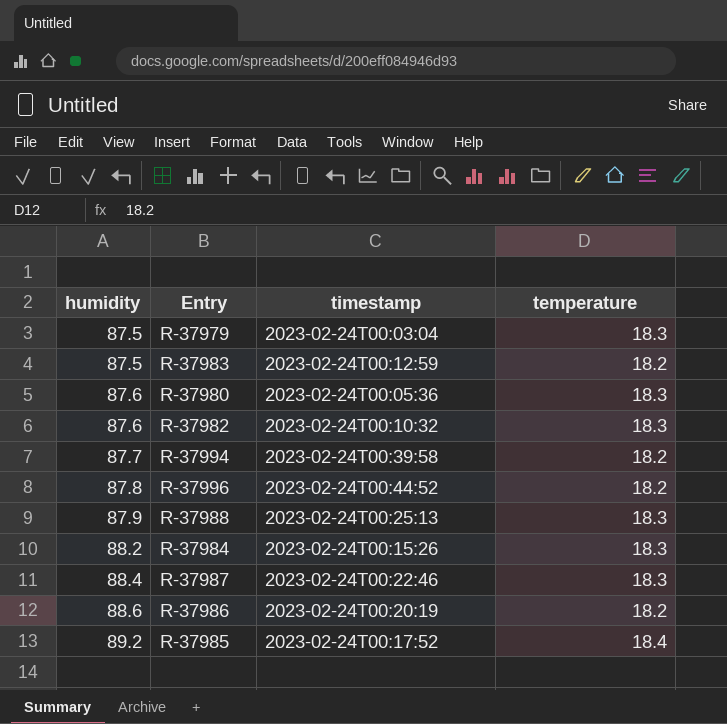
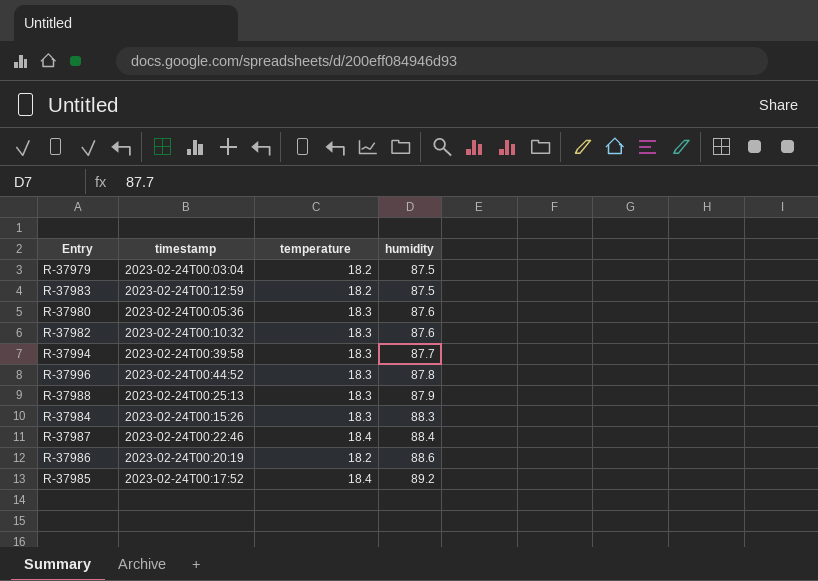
column humidity | position: 1 -> 4
R-37979 | temperature: 18.3 -> 18.2
R-37994 | temperature: 18.2 -> 18.3
R-37996 | temperature: 18.2 -> 18.3
R-37984 | humidity: 88.2 -> 88.3
R-37987 | temperature: 18.3 -> 18.4

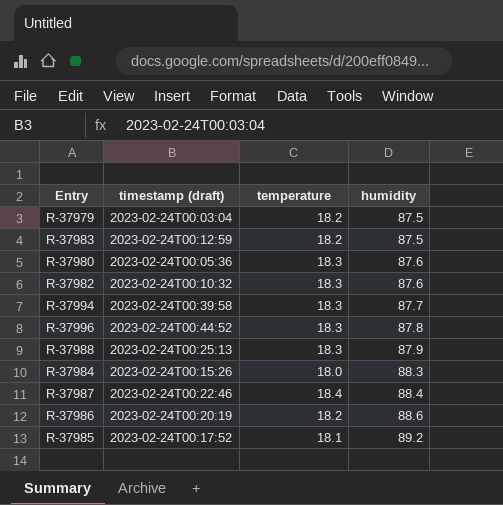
column name: timestamp -> timestamp (draft)
R-37984 | temperature: 18.3 -> 18.0
R-37985 | temperature: 18.4 -> 18.1

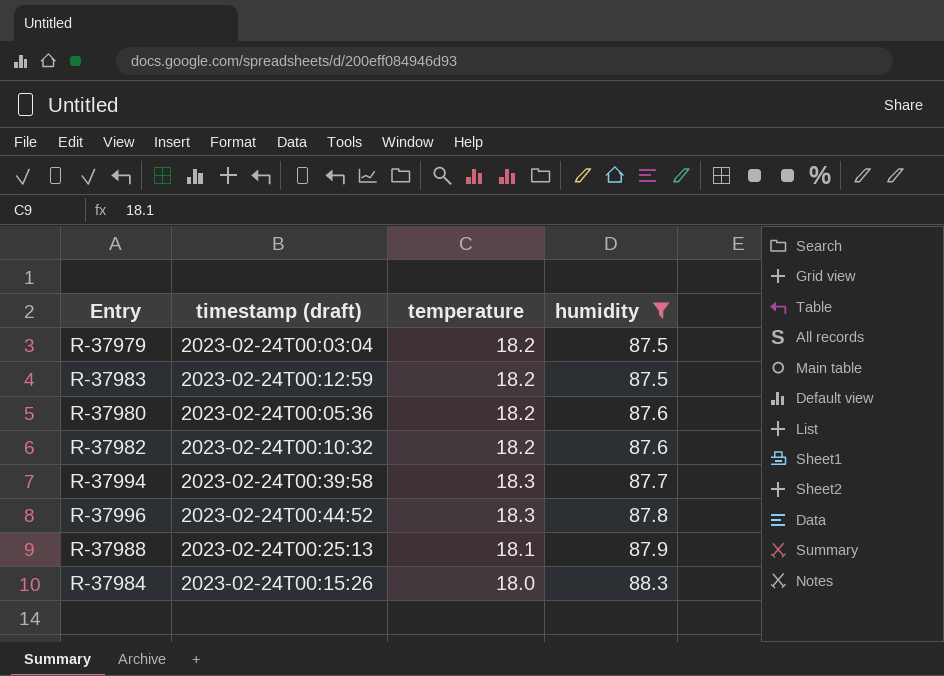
filter: none -> humidity <= 88.3
R-37980 | temperature: 18.3 -> 18.2
R-37982 | temperature: 18.3 -> 18.2
R-37988 | temperature: 18.3 -> 18.1

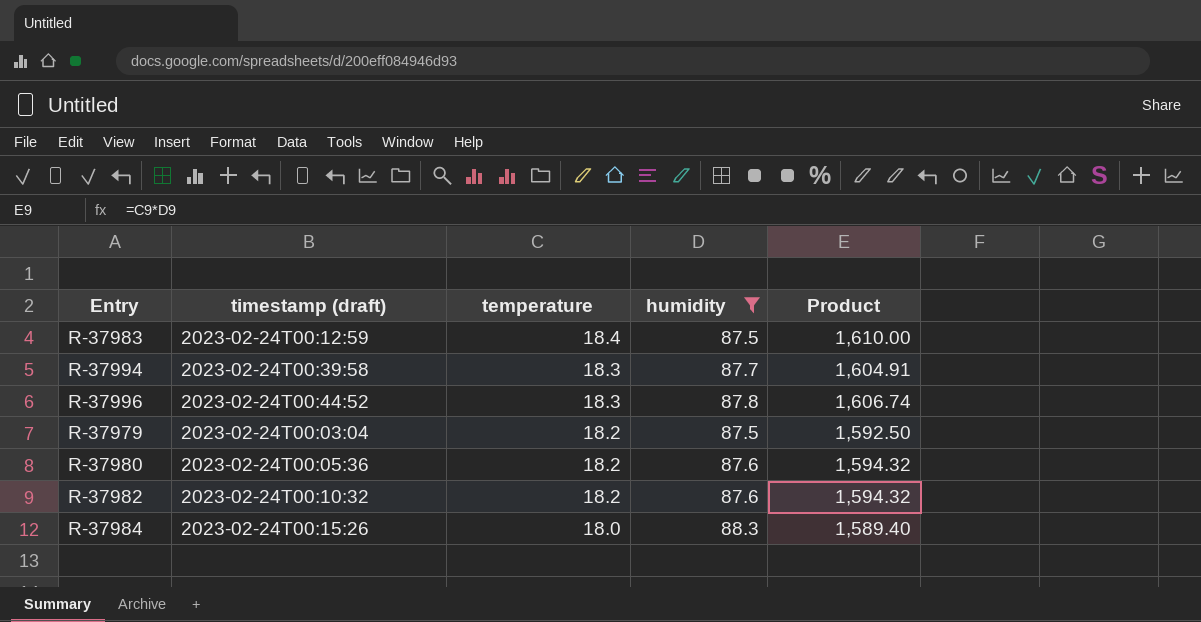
row order: humidity ascending -> temperature descending
column Product | formula: none -> [temperature] * [humidity]
row R-37988: 2023-02-24T00:25:13 | 18.1 | 87.9 -> none
R-37983 | temperature: 18.2 -> 18.4

